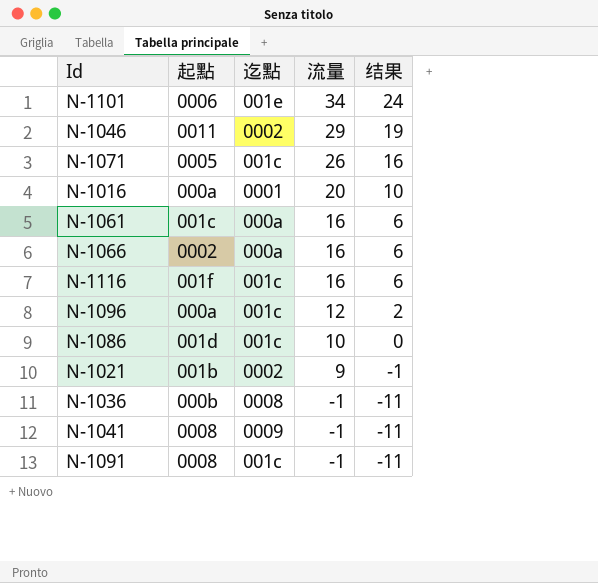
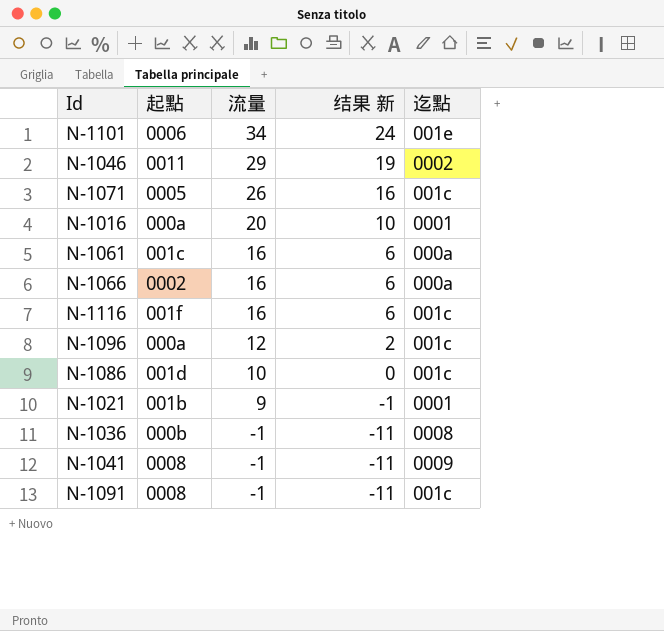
column name: 结果 -> 结果 新
column 迄點 | position: 3 -> 5
N-1021 | 迄點: 0002 -> 0001

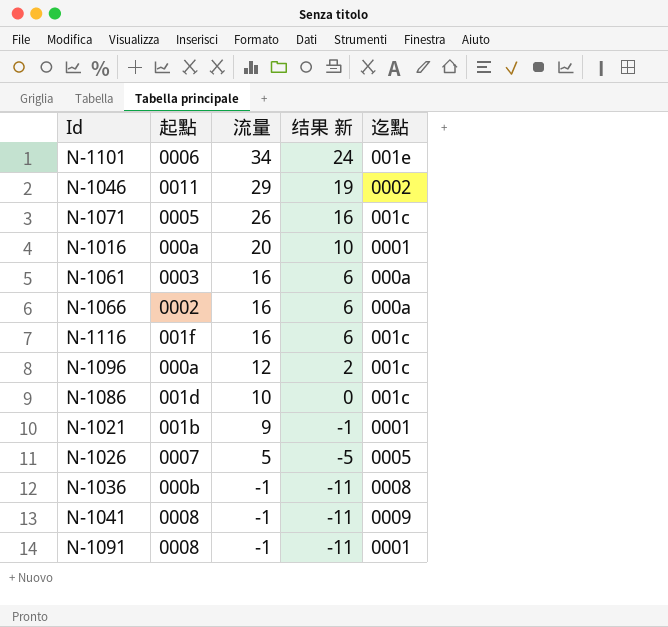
N-1061 | 起點: 001c -> 0003
row N-1026: none -> 0007 | 5 | -5 | 0005
N-1091 | 迄點: 001c -> 0001

